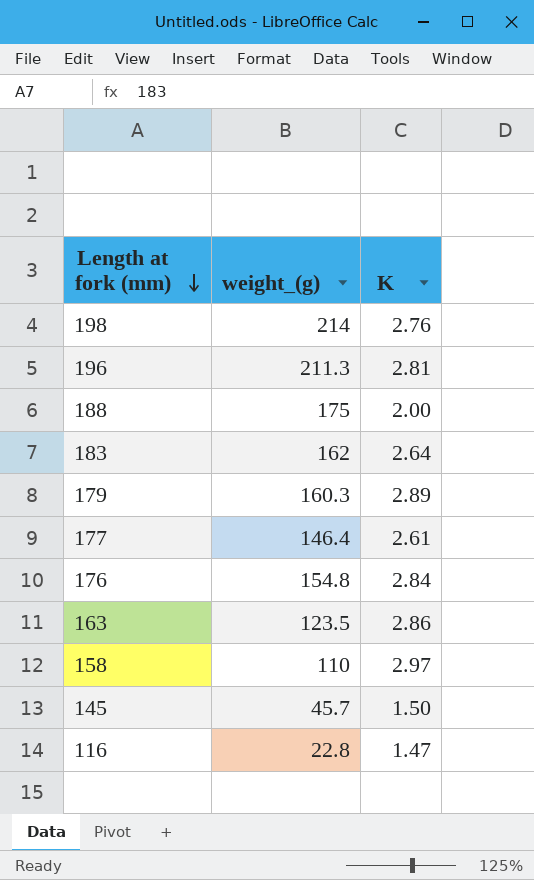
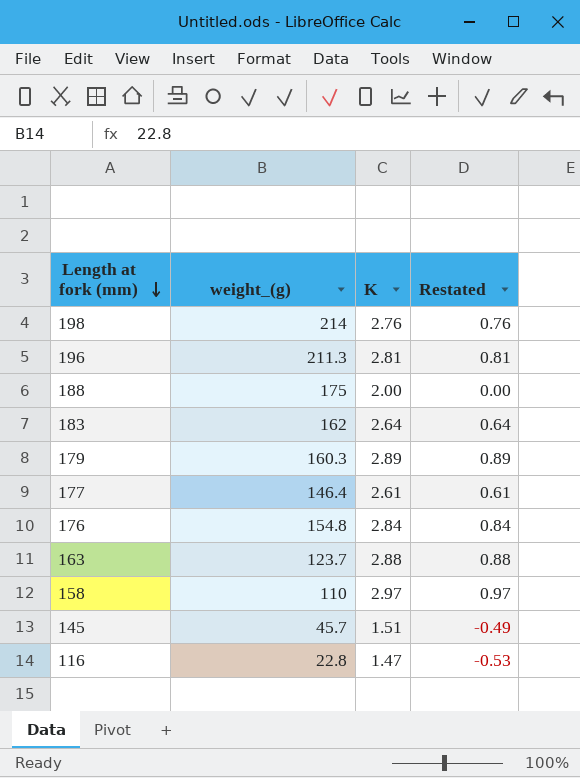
column Restated | formula: none -> [K] - 2
163 | weight_(g): 123.5 -> 123.7
163 | K: 2.86 -> 2.88
145 | K: 1.50 -> 1.51

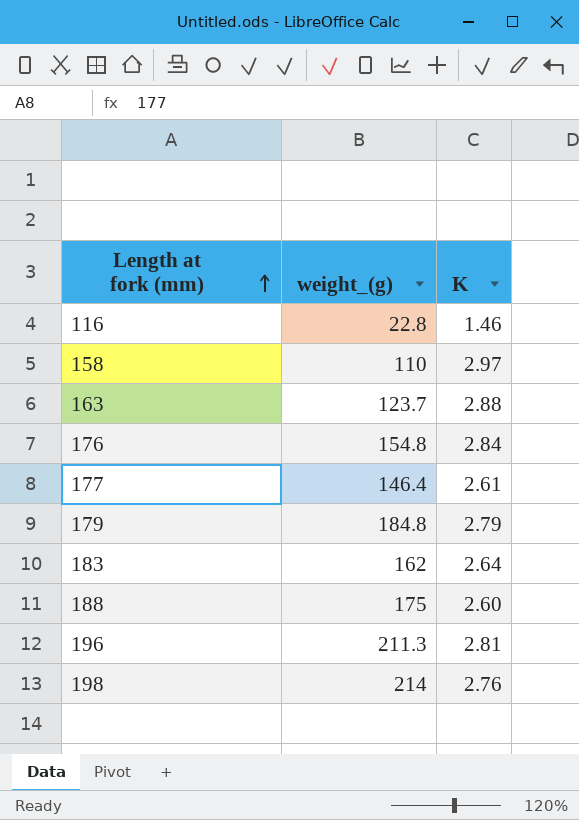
row order: Length at fork (mm) descending -> Length at fork (mm) ascending
column Restated | formula: [K] - 2 -> none
row 145: 45.7 | 1.51 | -0.49 -> none
116 | K: 1.47 -> 1.46
179 | weight_(g): 160.3 -> 184.8
179 | K: 2.89 -> 2.79
188 | K: 2.00 -> 2.60

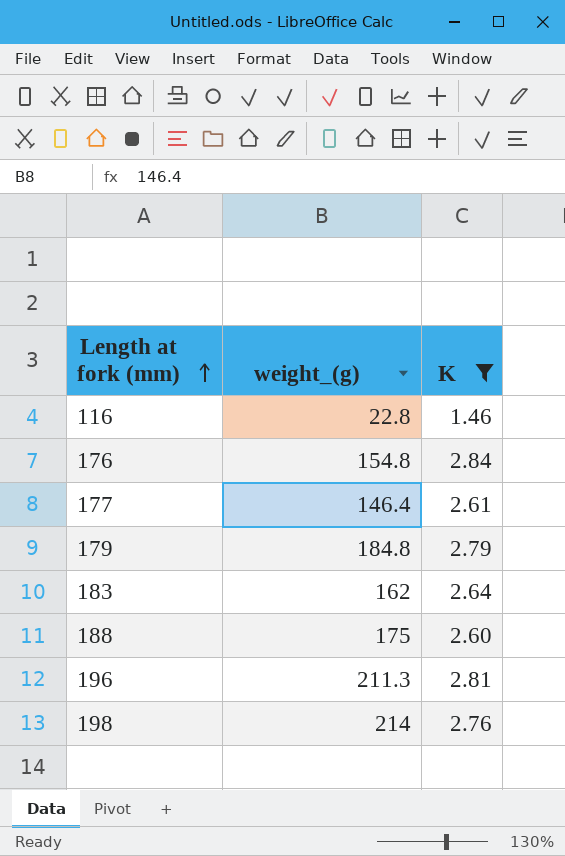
filter: none -> K <= 2.84

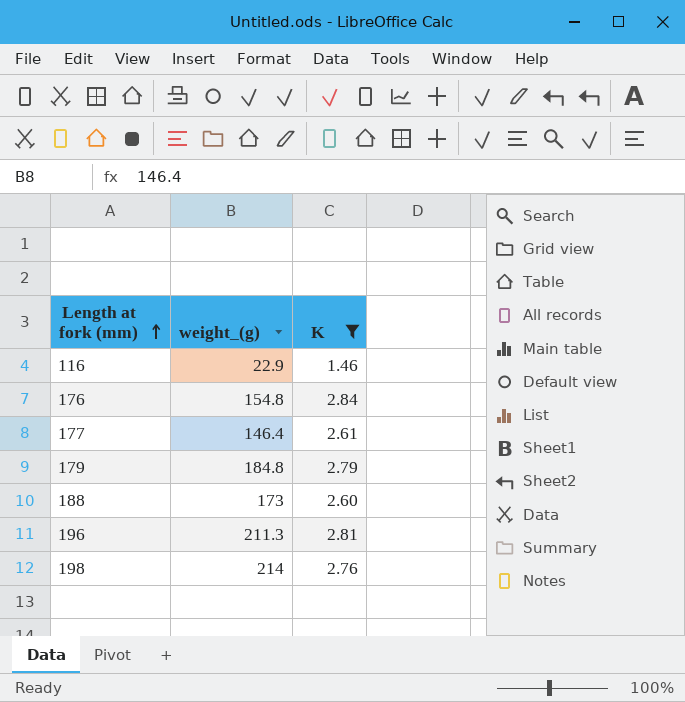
row 183: 162 | 2.64 -> none
116 | weight_(g): 22.8 -> 22.9
188 | weight_(g): 175 -> 173

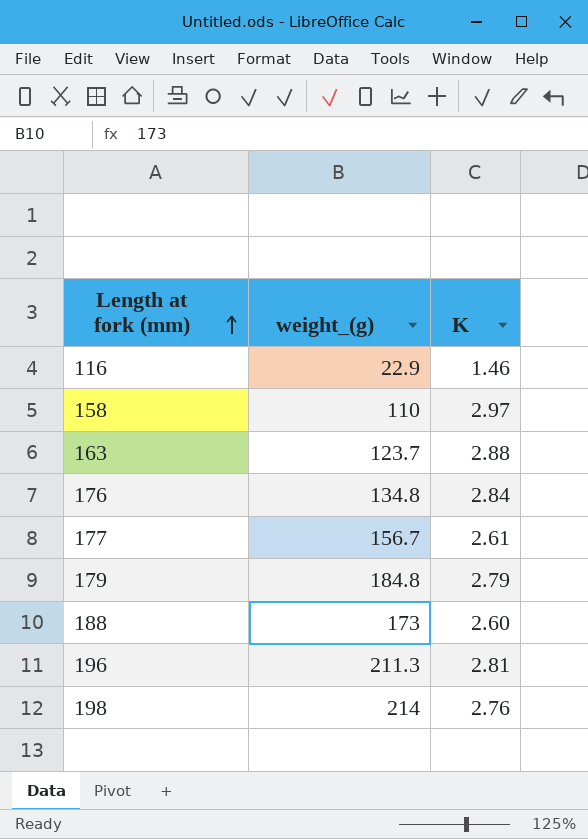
filter: K <= 2.84 -> none
176 | weight_(g): 154.8 -> 134.8
177 | weight_(g): 146.4 -> 156.7

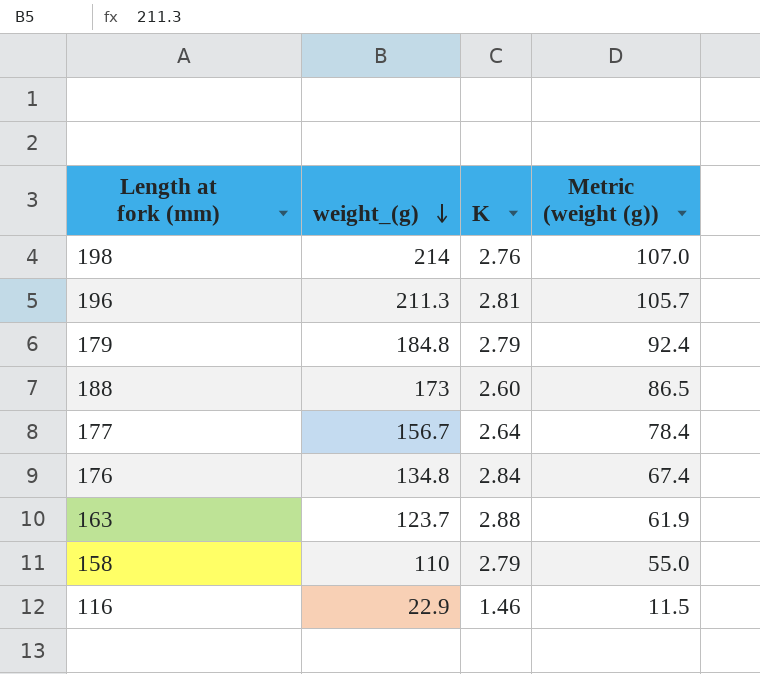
row order: Length at fork (mm) ascending -> weight_(g) descending
column Metric (weight (g)) | formula: none -> [weight_(g)] * 0.5
177 | K: 2.61 -> 2.64
158 | K: 2.97 -> 2.79

